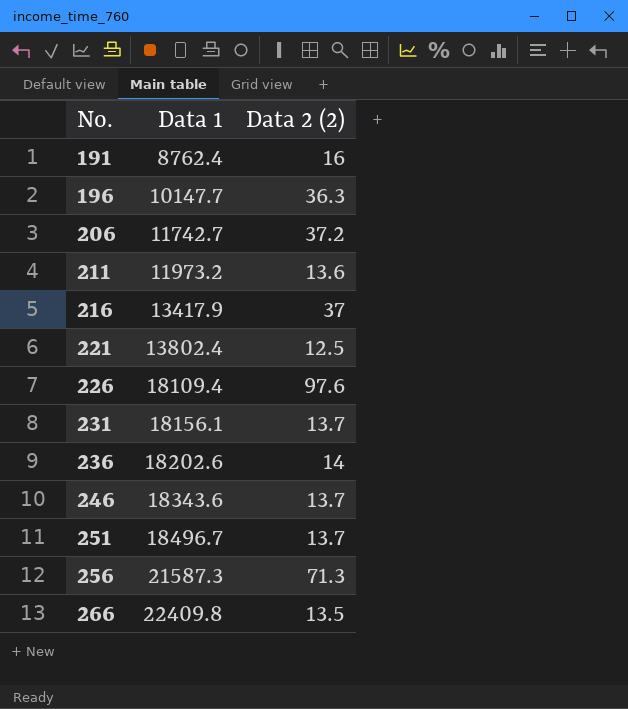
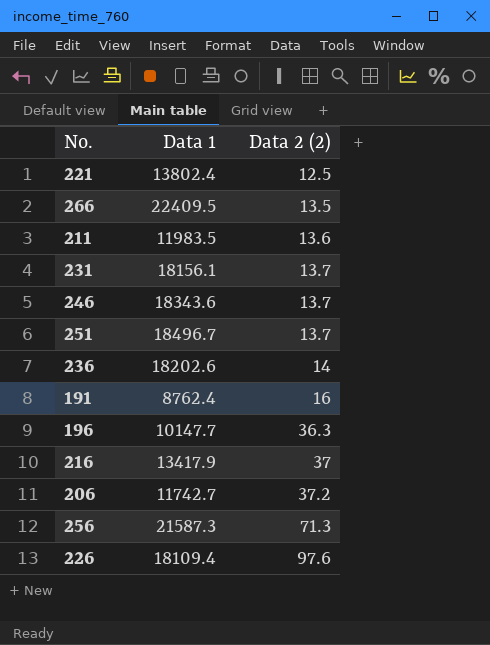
row order: No. ascending -> Data 2 (2) ascending
266 | Data 1: 22409.8 -> 22409.5
211 | Data 1: 11973.2 -> 11983.5

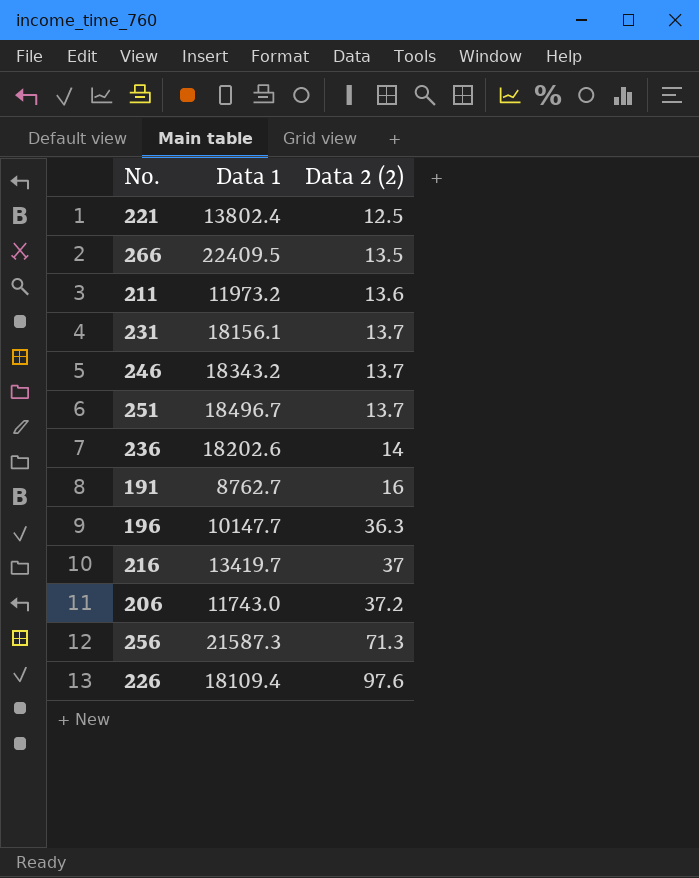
211 | Data 1: 11983.5 -> 11973.2
246 | Data 1: 18343.6 -> 18343.2
191 | Data 1: 8762.4 -> 8762.7
216 | Data 1: 13417.9 -> 13419.7
206 | Data 1: 11742.7 -> 11743.0

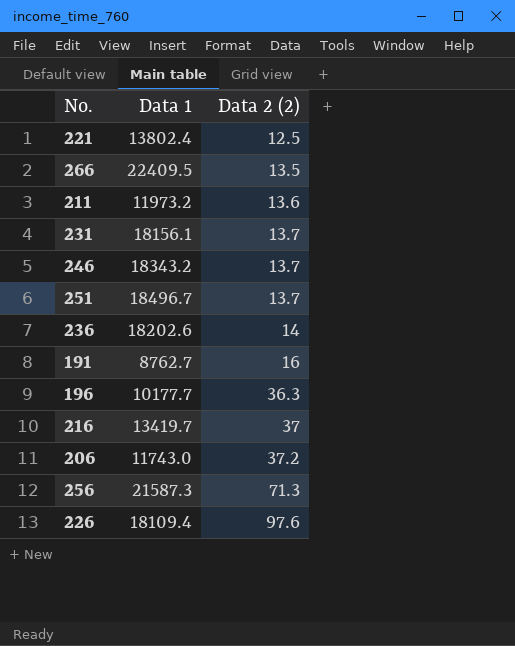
196 | Data 1: 10147.7 -> 10177.7

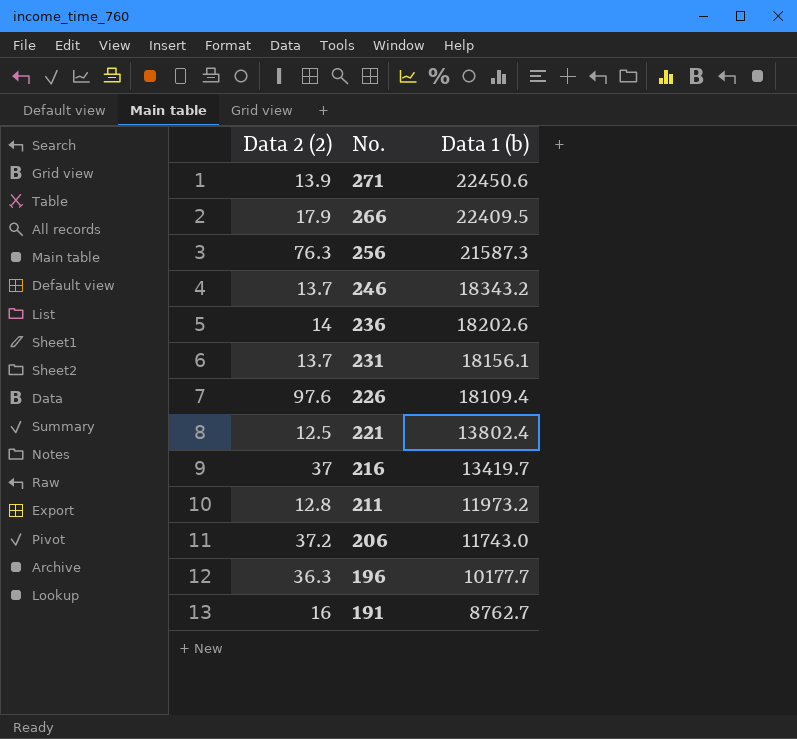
row order: Data 2 (2) ascending -> No. descending
column Data 2 (2) | position: 3 -> 1
column name: Data 1 -> Data 1 (b)
row 251: 18496.7 | 13.7 -> none
row 271: none -> 13.9 | 22450.6
266 | Data 2 (2): 13.5 -> 17.9
256 | Data 2 (2): 71.3 -> 76.3
211 | Data 2 (2): 13.6 -> 12.8

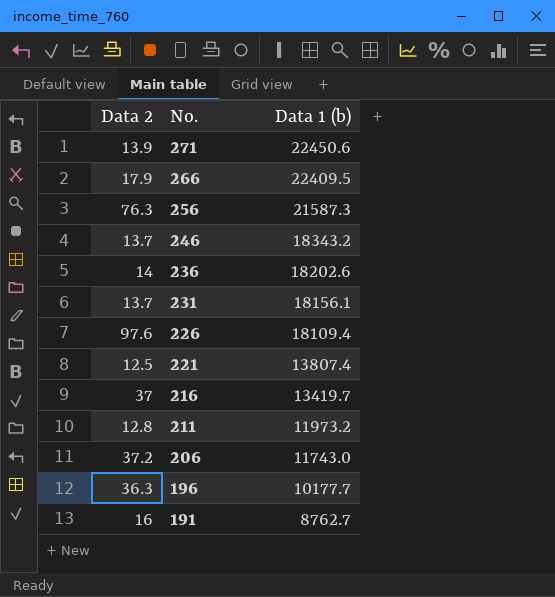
column name: Data 2 (2) -> Data 2
221 | Data 1 (b): 13802.4 -> 13807.4

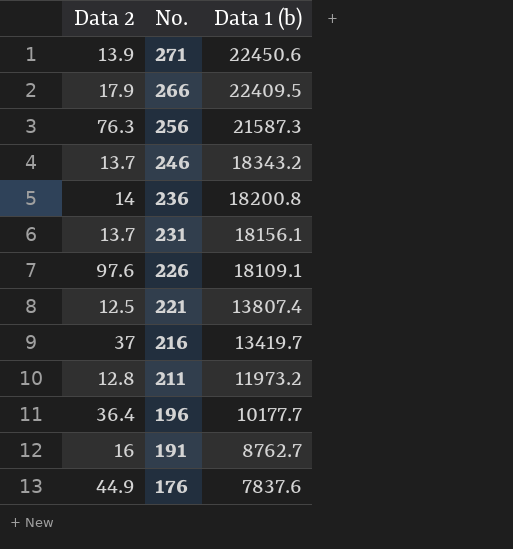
row 206: 37.2 | 11743.0 -> none
236 | Data 1 (b): 18202.6 -> 18200.8
226 | Data 1 (b): 18109.4 -> 18109.1
196 | Data 2: 36.3 -> 36.4
row 176: none -> 44.9 | 7837.6

